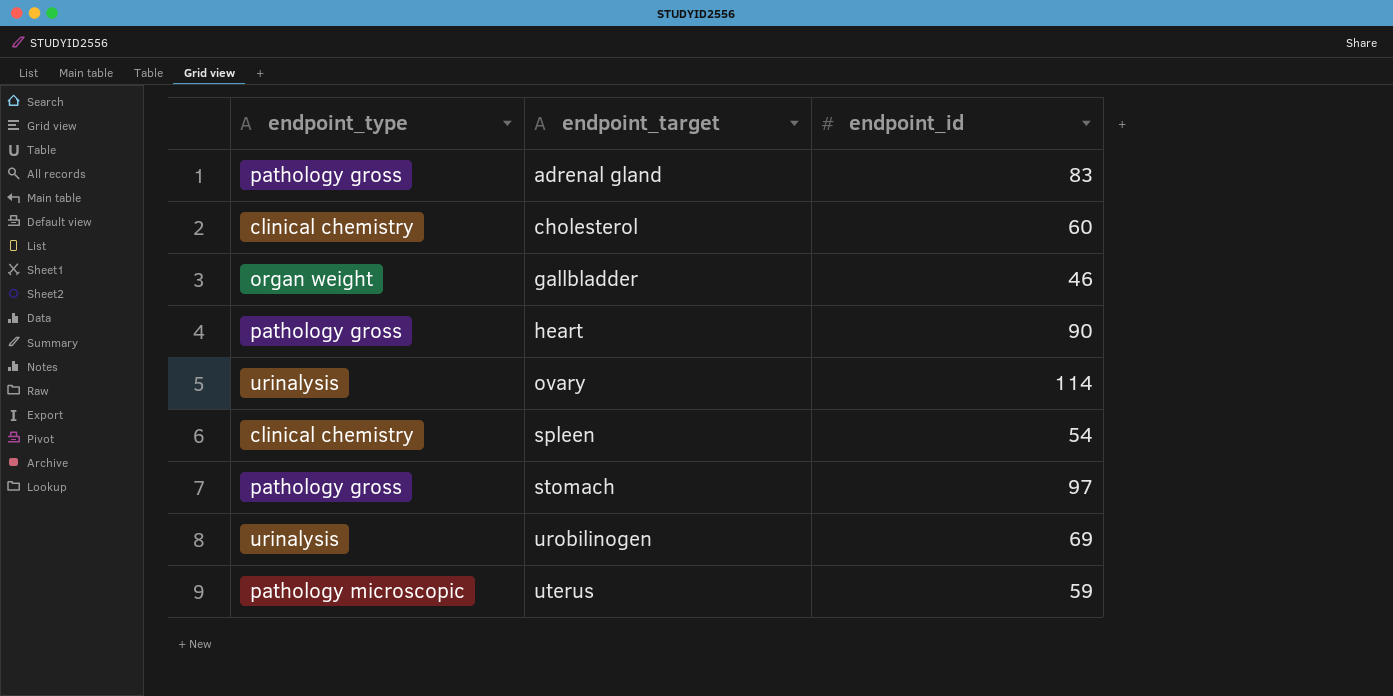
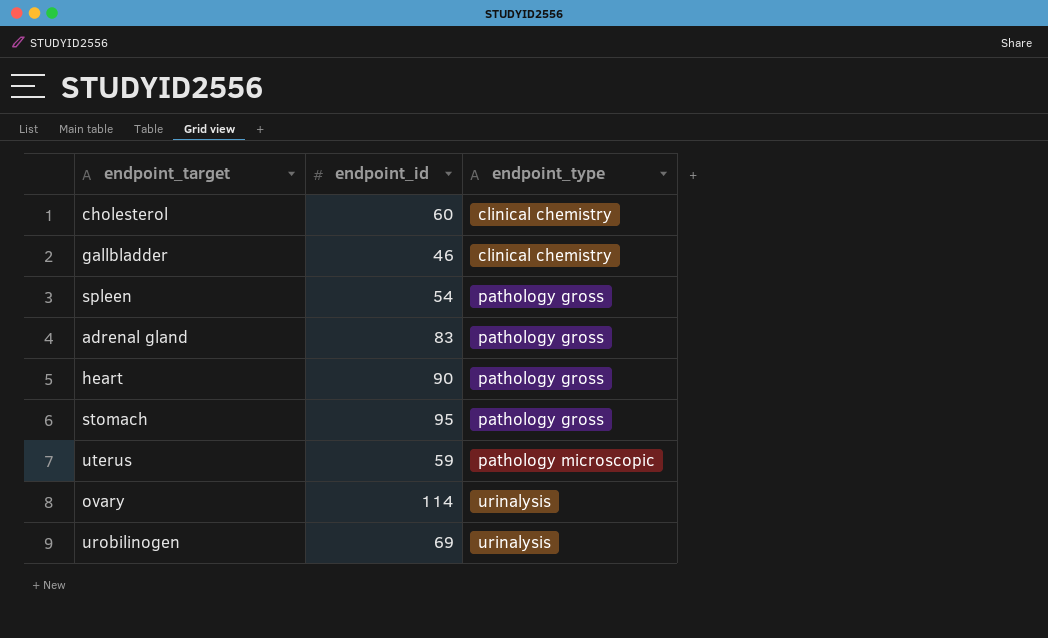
row order: endpoint_target ascending -> endpoint_type ascending
column endpoint_type | position: 1 -> 3
gallbladder | endpoint_type: organ weight -> clinical chemistry
spleen | endpoint_type: clinical chemistry -> pathology gross
stomach | endpoint_id: 97 -> 95

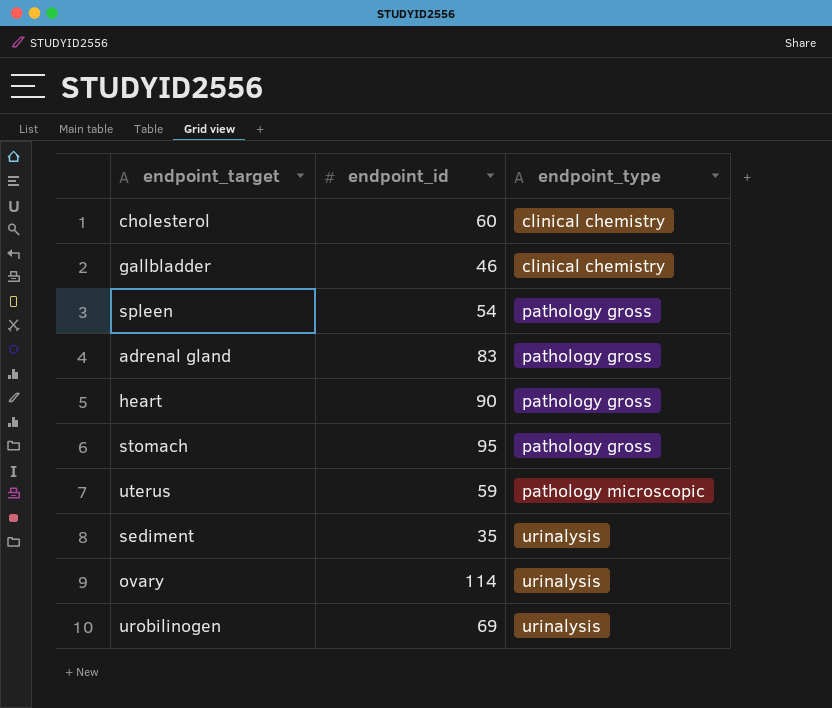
row sediment: none -> 35 | urinalysis

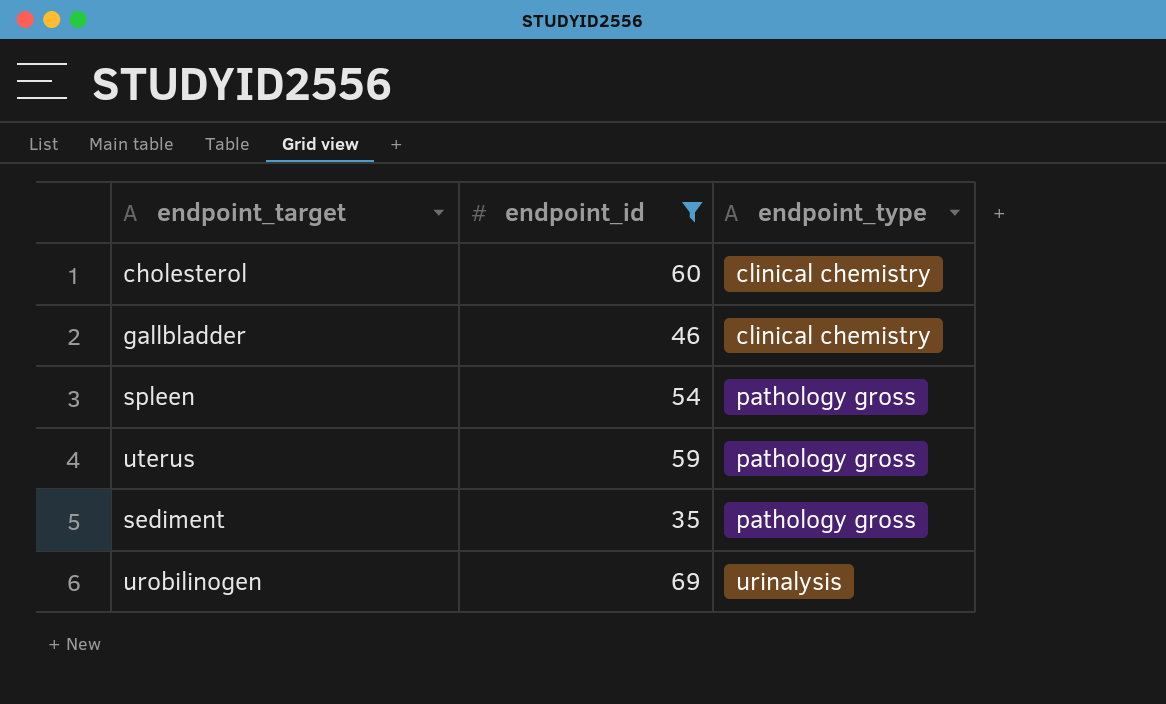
filter: none -> endpoint_id <= 69
uterus | endpoint_type: pathology microscopic -> pathology gross
sediment | endpoint_type: urinalysis -> pathology gross

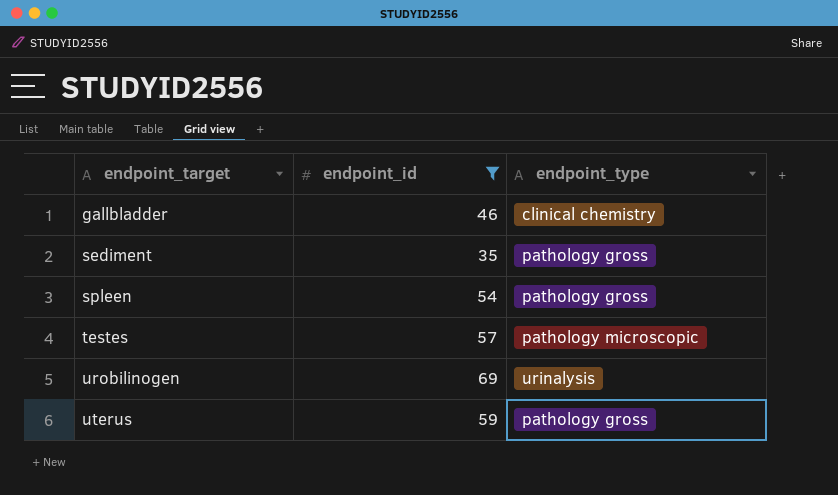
row order: endpoint_type ascending -> endpoint_target ascending
row cholesterol: 60 | clinical chemistry -> none
row testes: none -> 57 | pathology microscopic

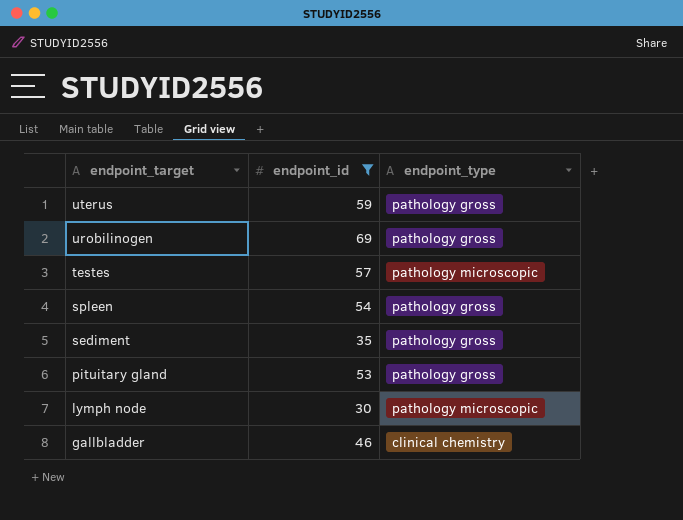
row order: endpoint_target ascending -> endpoint_target descending
urobilinogen | endpoint_type: urinalysis -> pathology gross
row pituitary gland: none -> 53 | pathology gross
row lymph node: none -> 30 | pathology microscopic

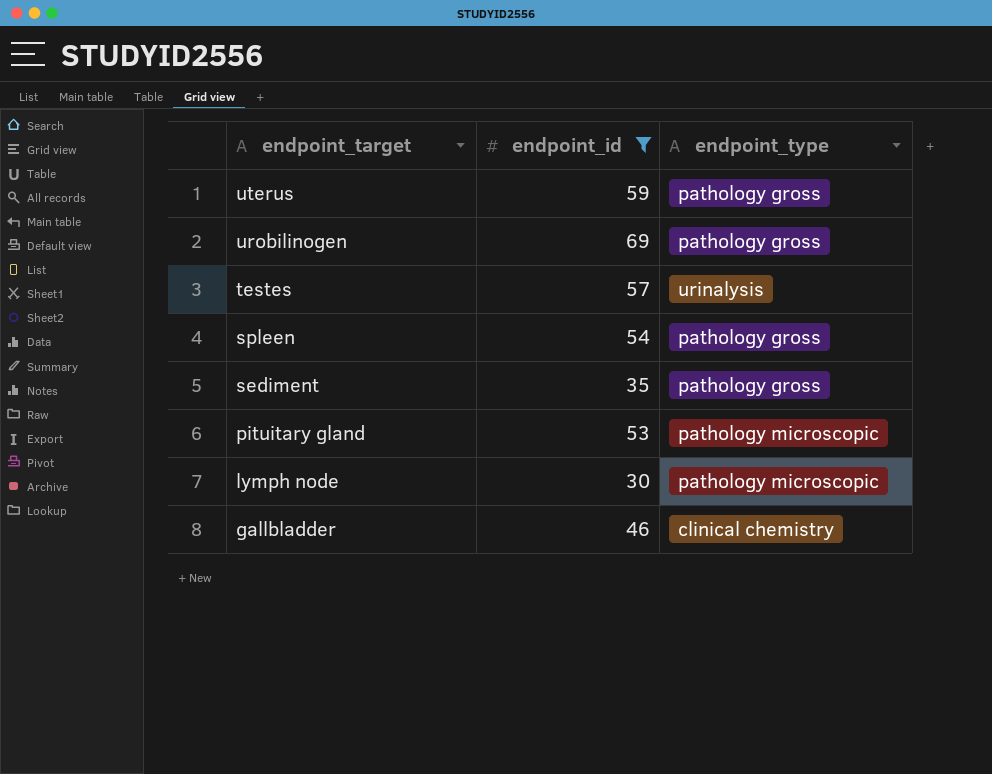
testes | endpoint_type: pathology microscopic -> urinalysis
pituitary gland | endpoint_type: pathology gross -> pathology microscopic

